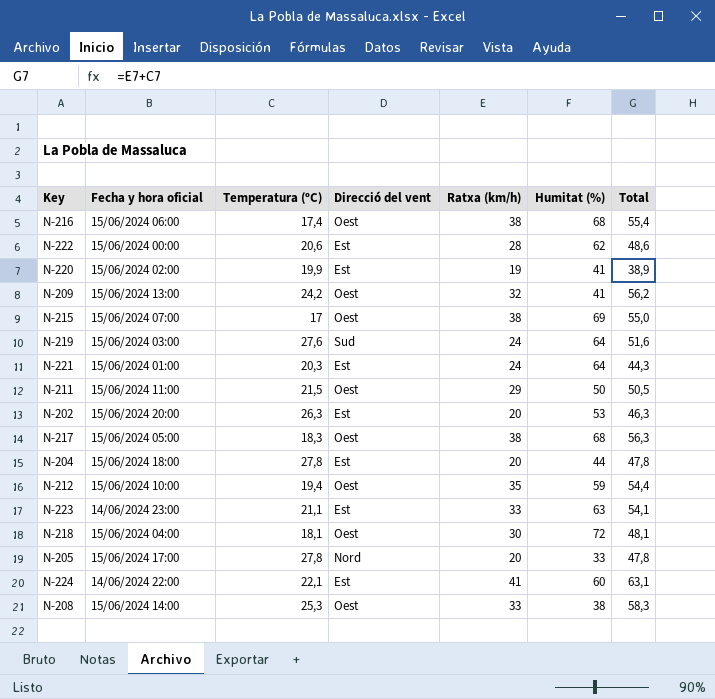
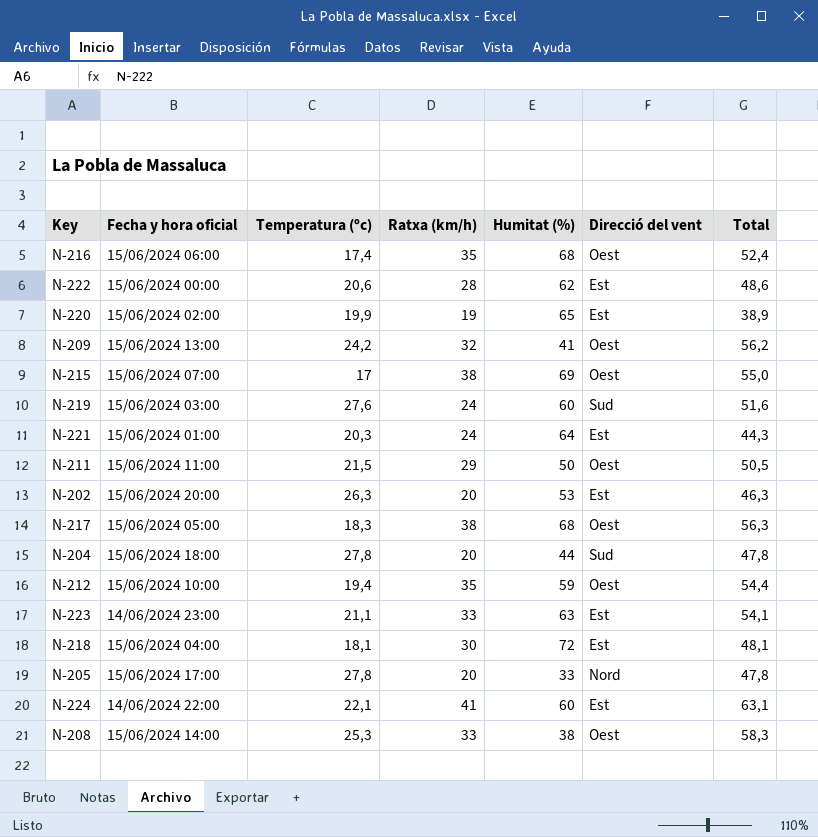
column name: Temperatura (ºC) -> Temperatura (ºc)
column Direcció del vent | position: 4 -> 6
N-216 | Ratxa (km/h): 38 -> 35
N-216 | Total: 55,4 -> 52,4
N-220 | Humitat (%): 41 -> 65
N-219 | Humitat (%): 64 -> 60
N-204 | Direcció del vent: Est -> Sud
N-218 | Direcció del vent: Oest -> Est

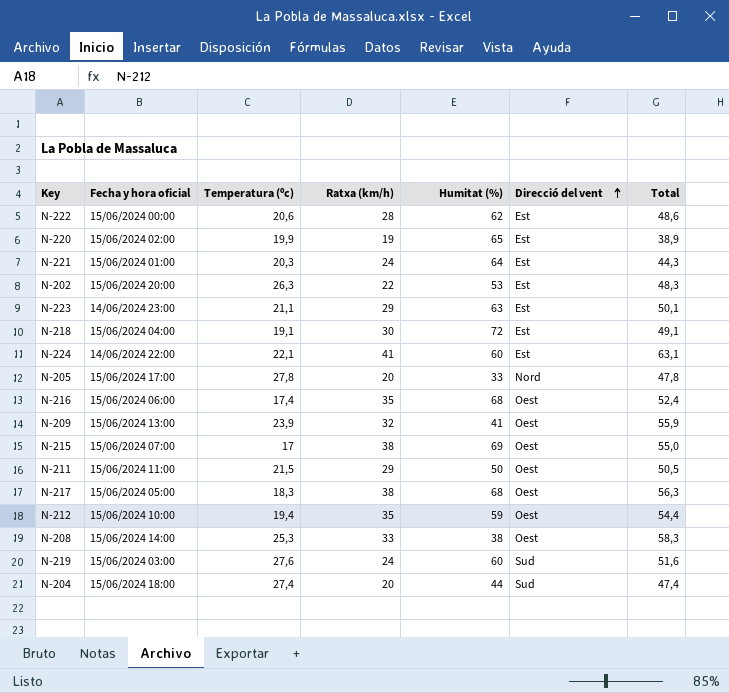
row order: none -> Direcció del vent ascending
N-202 | Ratxa (km/h): 20 -> 22
N-202 | Total: 46,3 -> 48,3
N-223 | Ratxa (km/h): 33 -> 29
N-223 | Total: 54,1 -> 50,1
N-218 | Temperatura (ºc): 18,1 -> 19,1
N-218 | Total: 48,1 -> 49,1
N-209 | Temperatura (ºc): 24,2 -> 23,9
N-209 | Total: 56,2 -> 55,9
N-204 | Temperatura (ºc): 27,8 -> 27,4
N-204 | Total: 47,8 -> 47,4

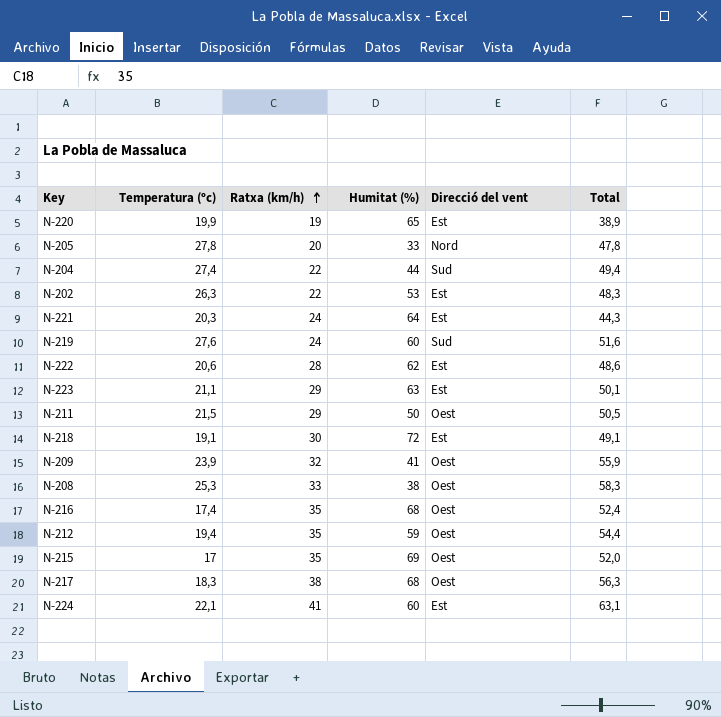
row order: Direcció del vent ascending -> Ratxa (km/h) ascending
column Fecha y hora oficial | position: 2 -> none
N-204 | Ratxa (km/h): 20 -> 22
N-204 | Total: 47,4 -> 49,4
N-215 | Ratxa (km/h): 38 -> 35
N-215 | Total: 55,0 -> 52,0

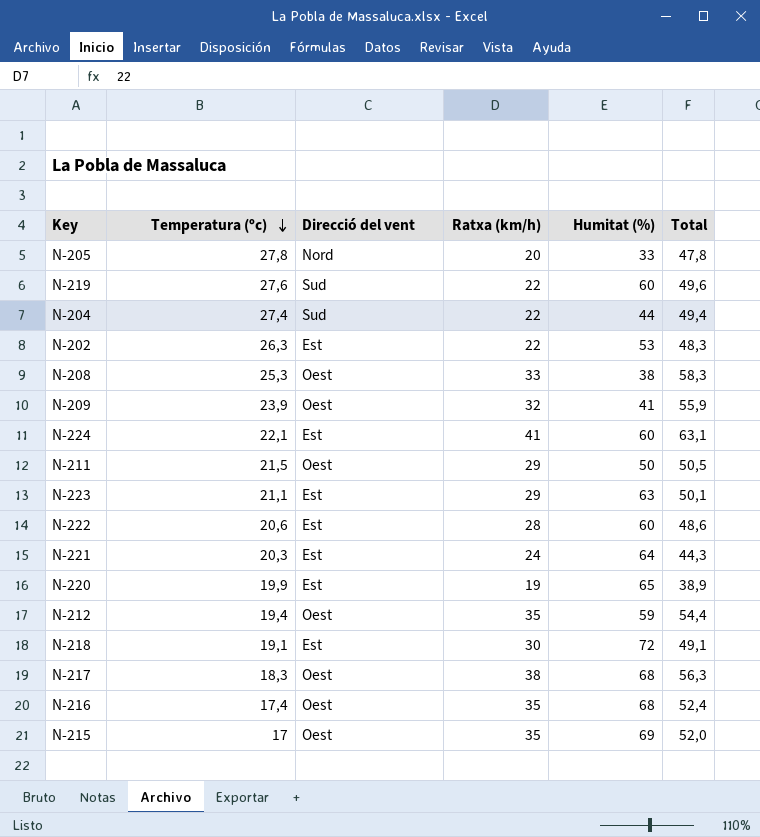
row order: Ratxa (km/h) ascending -> Temperatura (ºc) descending
column Direcció del vent | position: 5 -> 3
N-219 | Ratxa (km/h): 24 -> 22
N-219 | Total: 51,6 -> 49,6
N-222 | Humitat (%): 62 -> 60

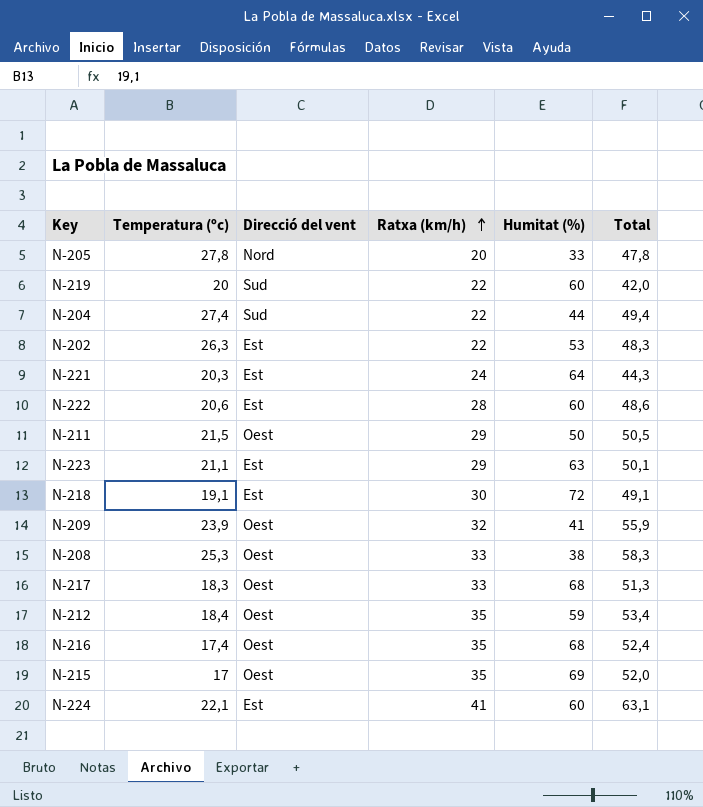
row order: Temperatura (ºc) descending -> Ratxa (km/h) ascending
row N-220: 19,9 | Est | 19 | 65 | 38,9 -> none
N-219 | Temperatura (ºc): 27,6 -> 20
N-219 | Total: 49,6 -> 42,0
N-217 | Ratxa (km/h): 38 -> 33
N-217 | Total: 56,3 -> 51,3
N-212 | Temperatura (ºc): 19,4 -> 18,4
N-212 | Total: 54,4 -> 53,4

